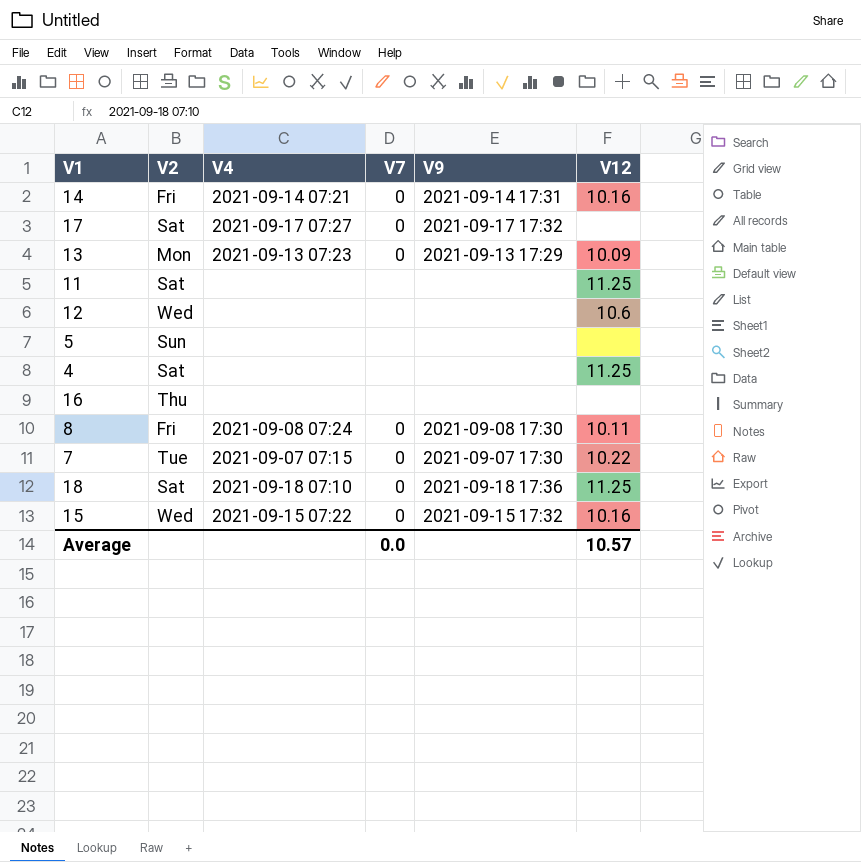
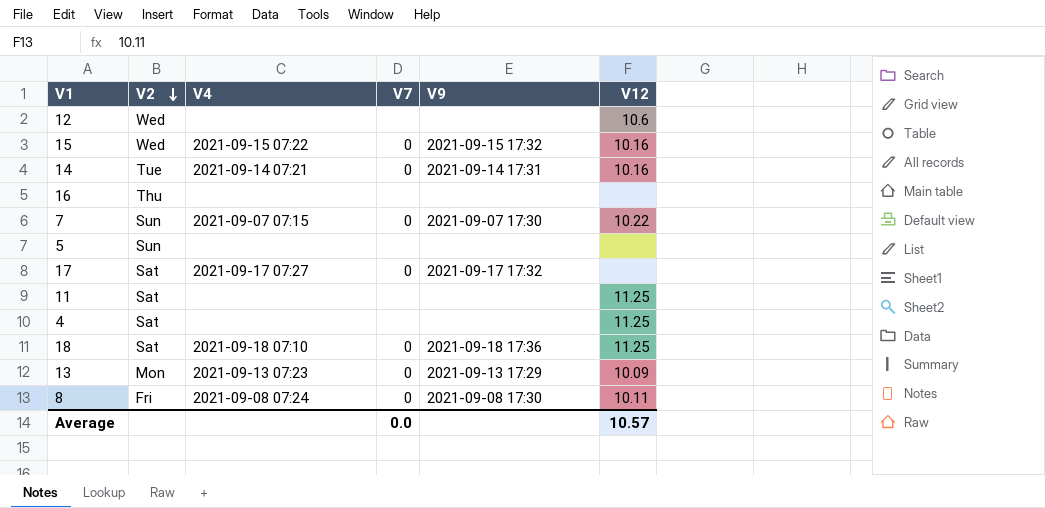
row order: none -> V2 descending
14 | V2: Fri -> Tue
7 | V2: Tue -> Sun

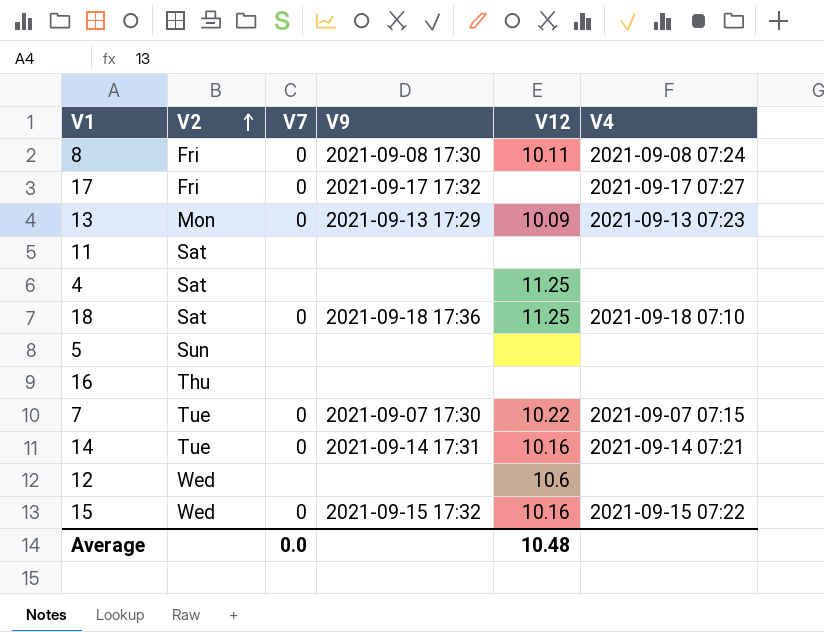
row order: V2 descending -> V2 ascending
column V4 | position: 3 -> 6
17 | V2: Sat -> Fri
11 | V12: 11.25 -> none
7 | V2: Sun -> Tue
Average | V12: 10.57 -> 10.48

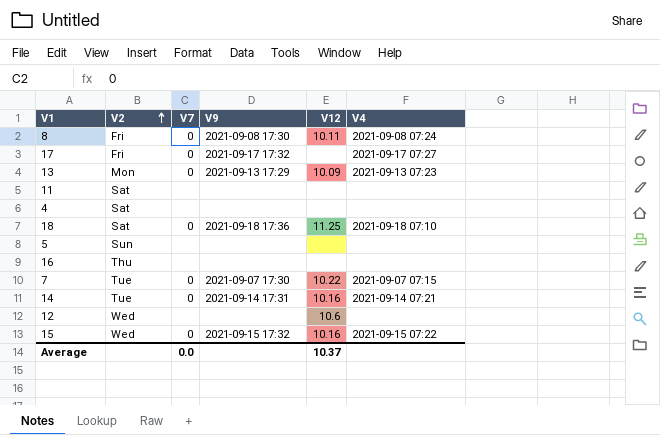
4 | V12: 11.25 -> none
Average | V12: 10.48 -> 10.37

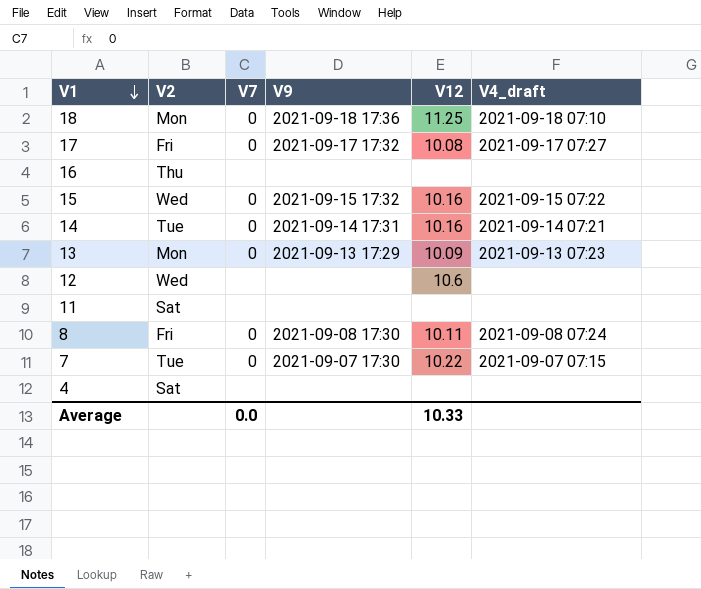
row order: V2 ascending -> V1 descending
column name: V4 -> V4_draft
row 5: Sun | none | none | none | none -> none
18 | V2: Sat -> Mon
17 | V12: none -> 10.08
Average | V12: 10.37 -> 10.33

